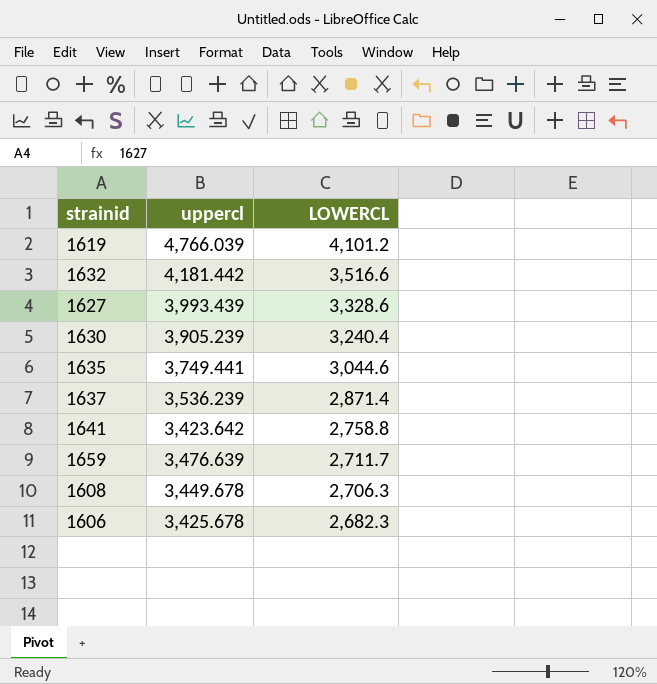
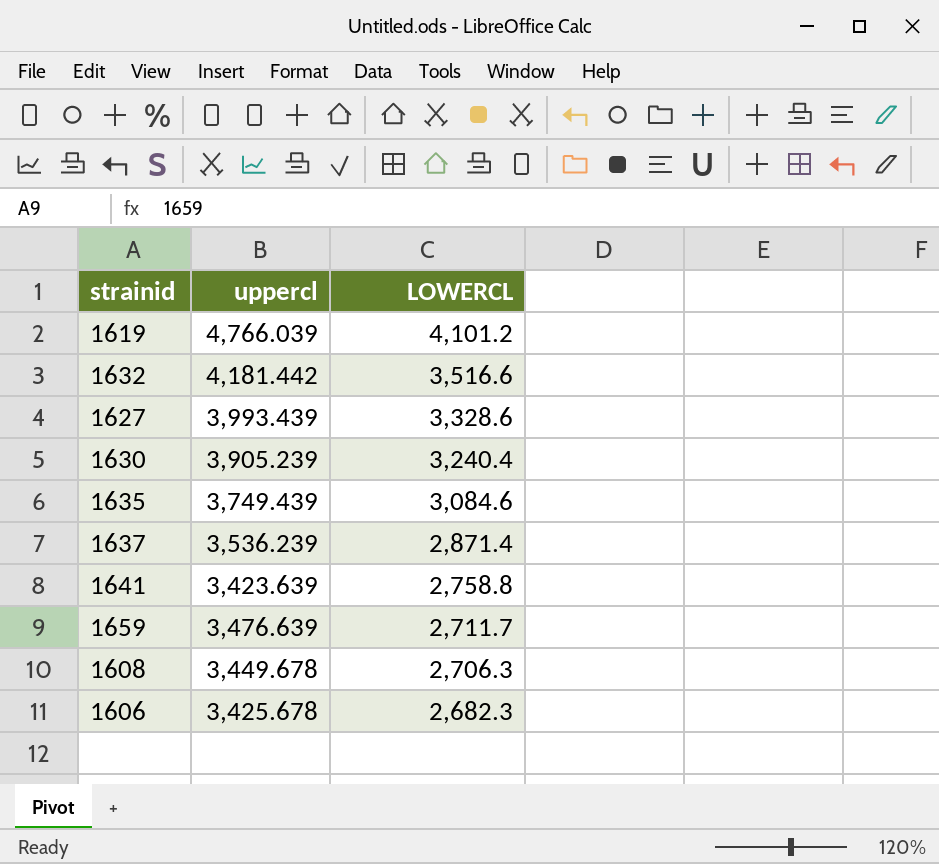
1635 | uppercl: 3,749.441 -> 3,749.439
1635 | LOWERCL: 3,044.6 -> 3,084.6
1641 | uppercl: 3,423.642 -> 3,423.639

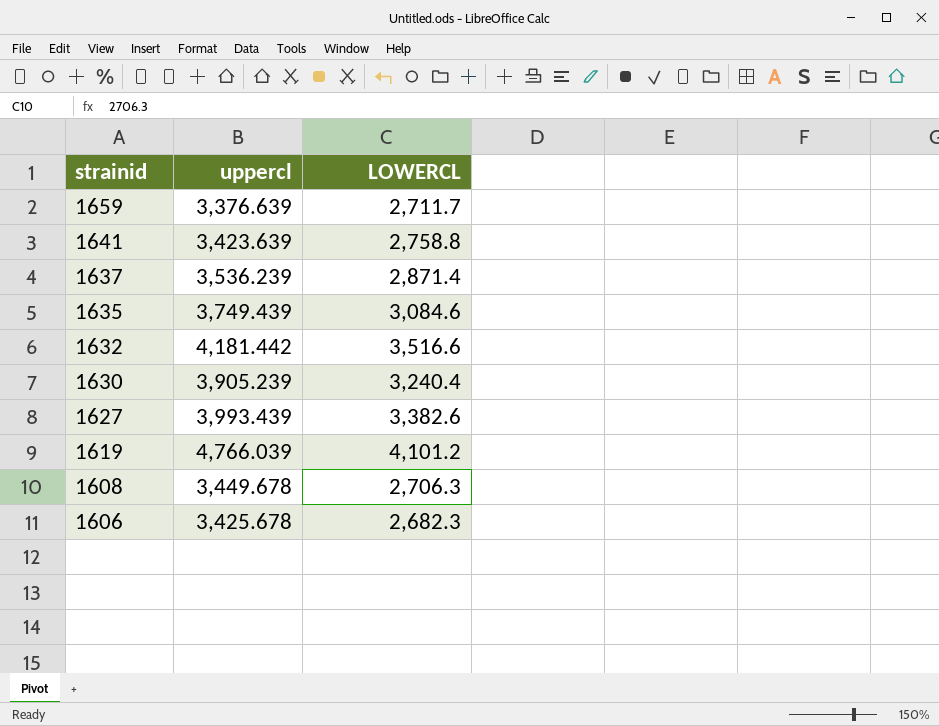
row order: LOWERCL descending -> strainid descending
1659 | uppercl: 3,476.639 -> 3,376.639
1627 | LOWERCL: 3,328.6 -> 3,382.6

